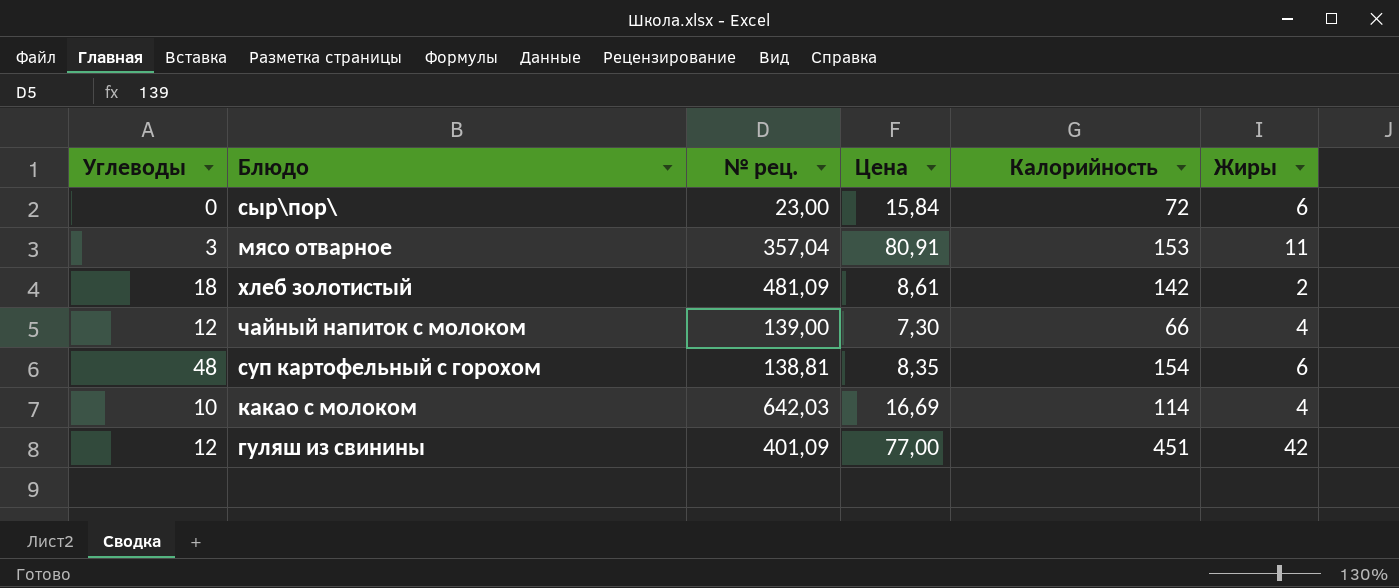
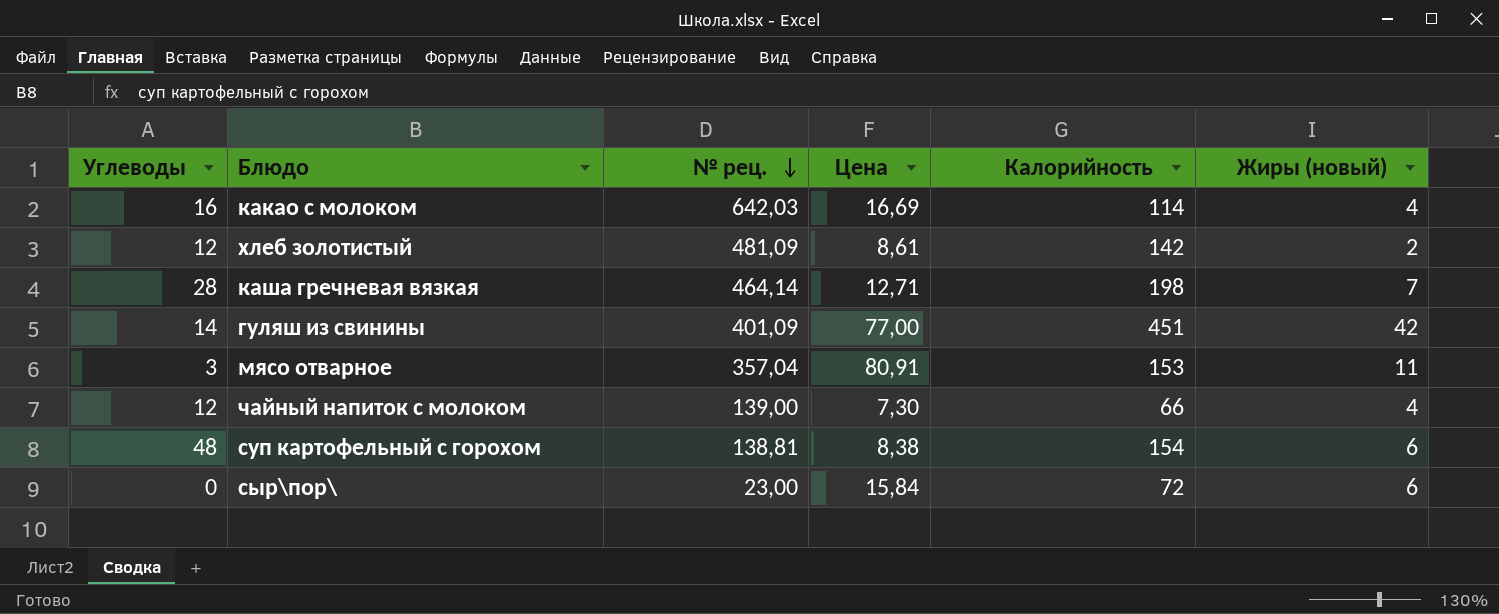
row order: none -> № рец. descending
column name: Жиры -> Жиры (новый)
какао с молоком | Углеводы: 10 -> 16
хлеб золотистый | Углеводы: 18 -> 12
row каша гречневая вязкая: none -> 28 | 464,14 | 12,71 | 198 | 7
гуляш из свинины | Углеводы: 12 -> 14
суп картофельный с горохом | Цена: 8,35 -> 8,38

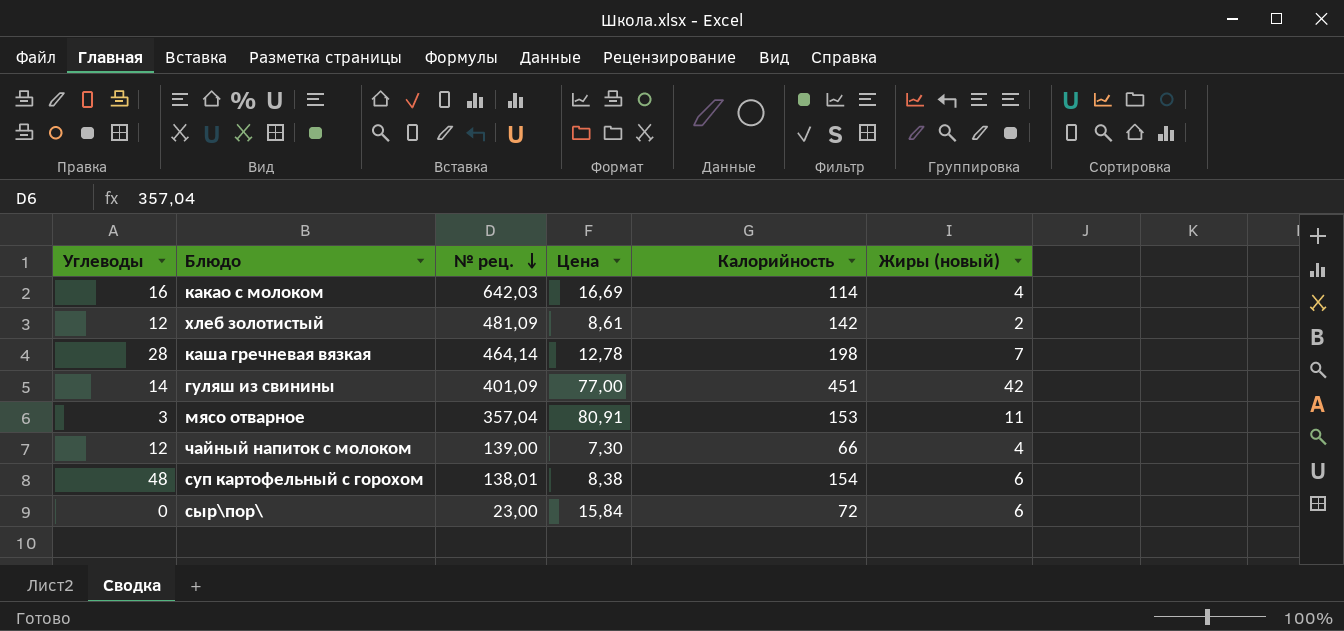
каша гречневая вязкая | Цена: 12,71 -> 12,78
суп картофельный с горохом | № рец.: 138,81 -> 138,01

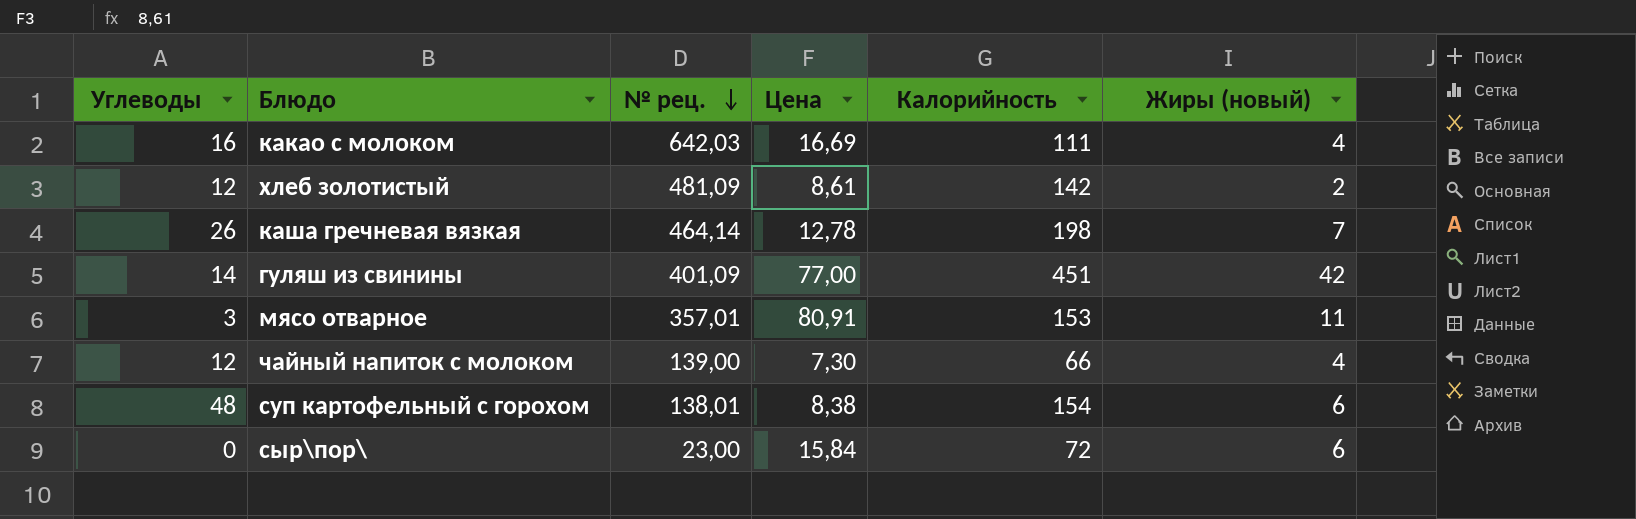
какао с молоком | Калорийность: 114 -> 111
каша гречневая вязкая | Углеводы: 28 -> 26
мясо отварное | № рец.: 357,04 -> 357,01

